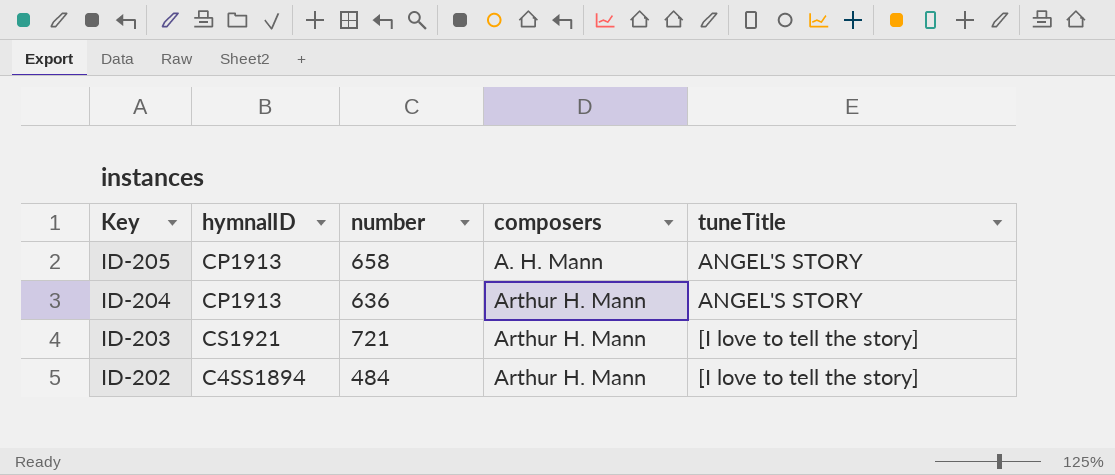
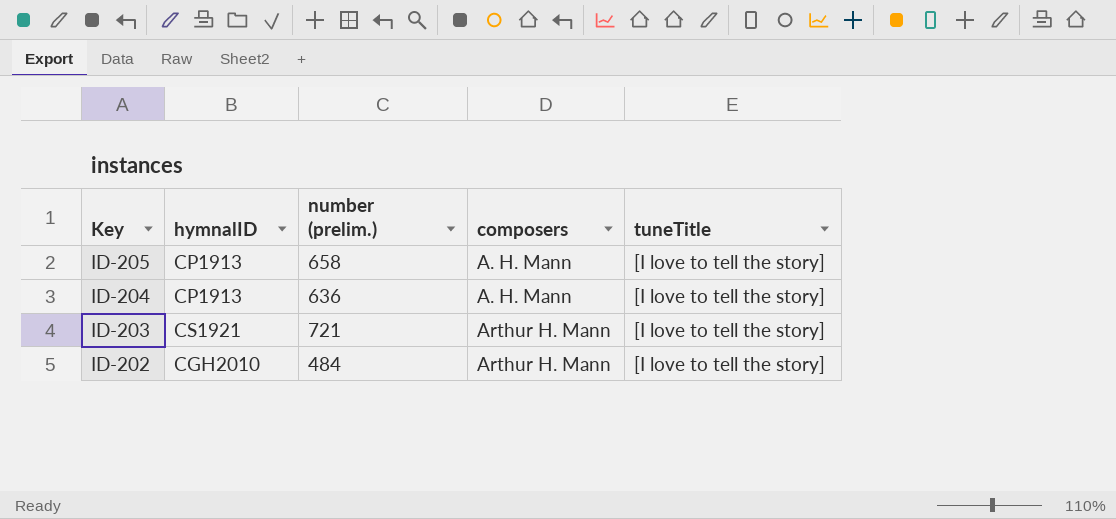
column name: number -> number (prelim.)
ID-205 | tuneTitle: ANGEL'S STORY -> [I love to tell the story]
ID-204 | composers: Arthur H. Mann -> A. H. Mann
ID-204 | tuneTitle: ANGEL'S STORY -> [I love to tell the story]
ID-202 | hymnalID: C4SS1894 -> CGH2010

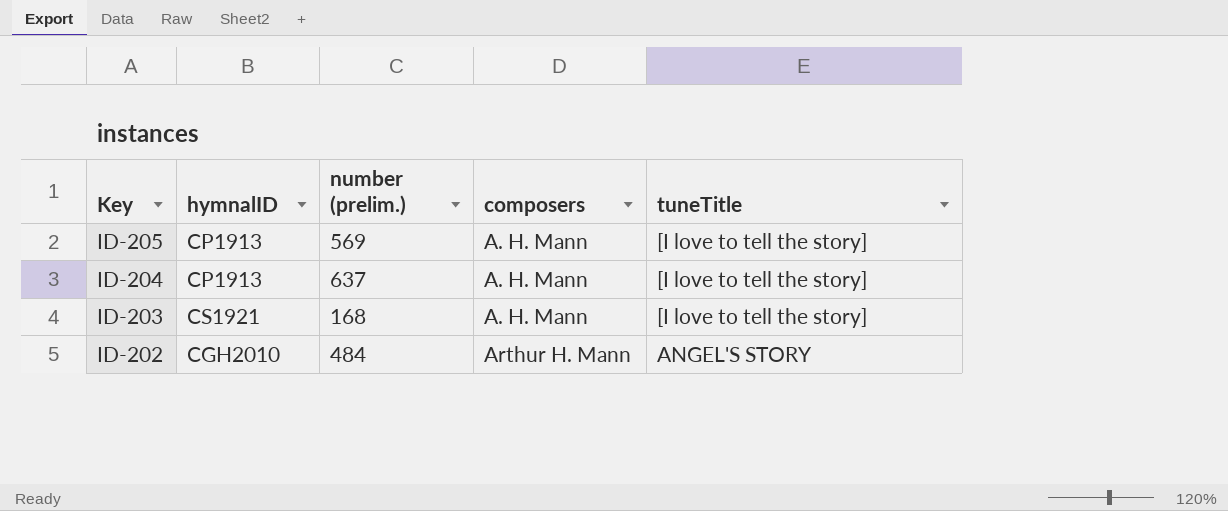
ID-205 | number (prelim.): 658 -> 569
ID-204 | number (prelim.): 636 -> 637
ID-203 | number (prelim.): 721 -> 168
ID-203 | composers: Arthur H. Mann -> A. H. Mann
ID-202 | tuneTitle: [I love to tell the story] -> ANGEL'S STORY

